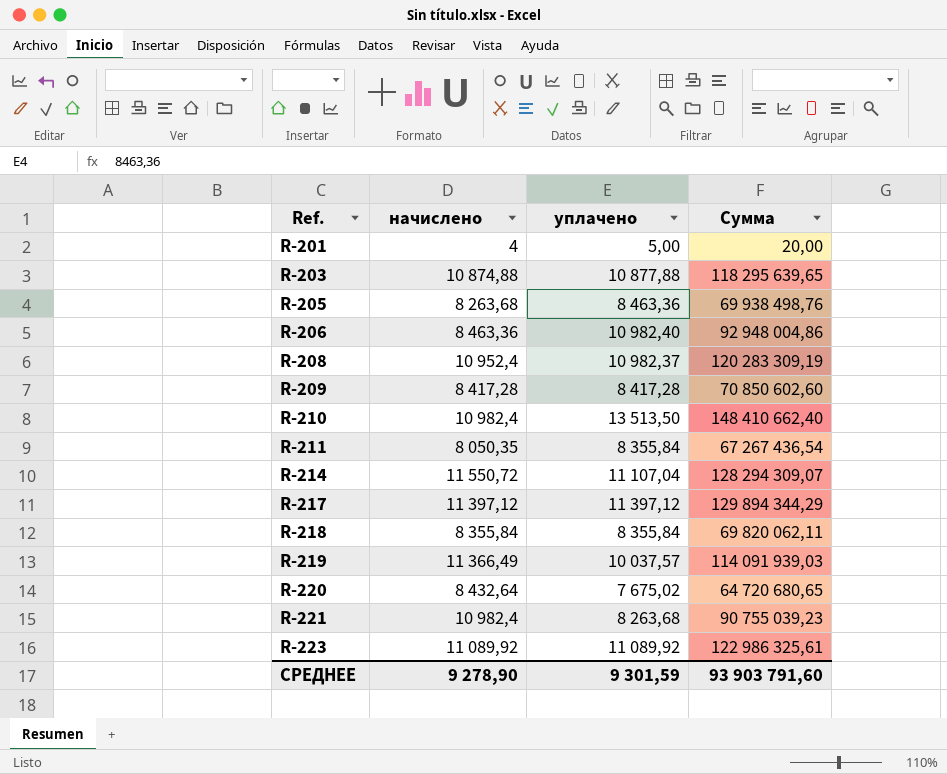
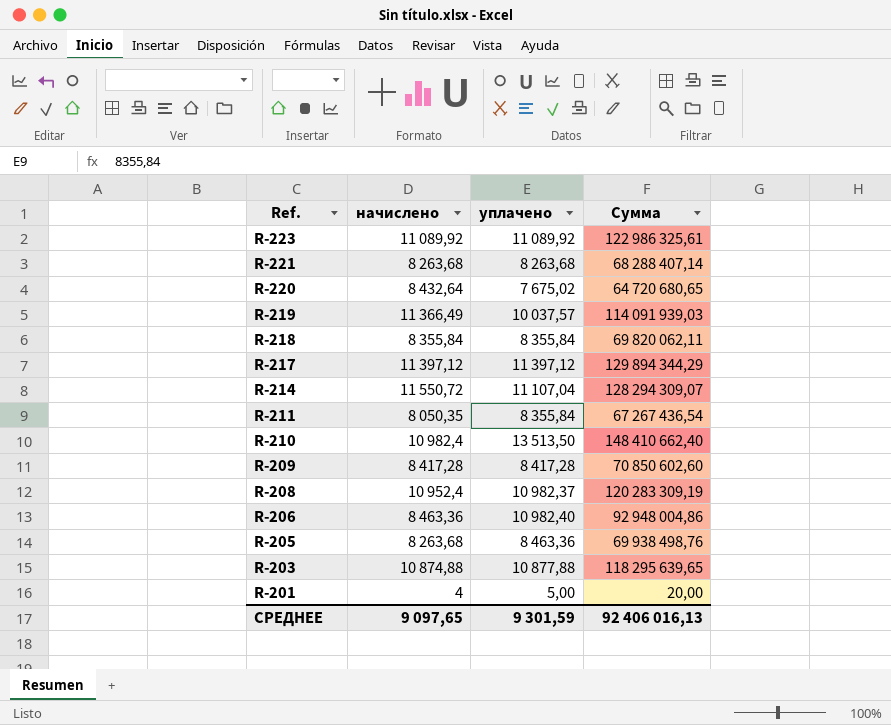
row order: Ref. ascending -> Ref. descending
R-221 | начислено: 10 982,4 -> 8 263,68
R-221 | Сумма: 90 755 039,23 -> 68 288 407,14
СРЕДНЕЕ | начислено: 9 278,90 -> 9 097,65
СРЕДНЕЕ | Сумма: 93 903 791,60 -> 92 406 016,13

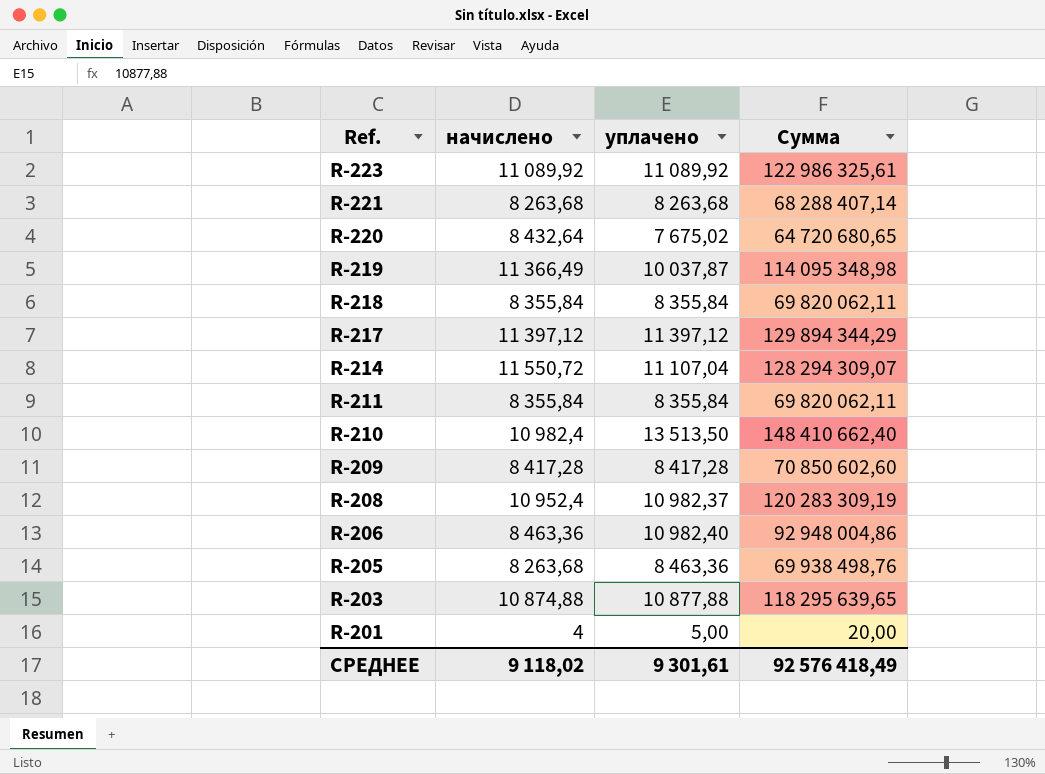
R-219 | уплачено: 10 037,57 -> 10 037,87
R-219 | Сумма: 114 091 939,03 -> 114 095 348,98
R-211 | начислено: 8 050,35 -> 8 355,84
R-211 | Сумма: 67 267 436,54 -> 69 820 062,11
СРЕДНЕЕ | начислено: 9 097,65 -> 9 118,02
СРЕДНЕЕ | уплачено: 9 301,59 -> 9 301,61
СРЕДНЕЕ | Сумма: 92 406 016,13 -> 92 576 418,49

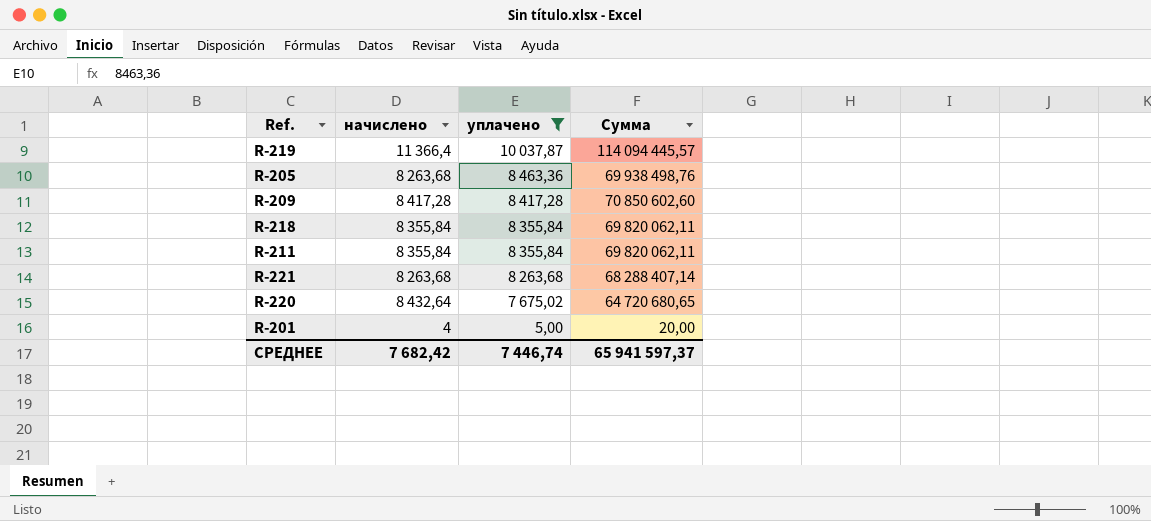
filter: none -> уплачено <= 10 037,87
row order: Ref. descending -> уплачено descending
R-219 | начислено: 11 366,49 -> 11 366,4
R-219 | Сумма: 114 095 348,98 -> 114 094 445,57
СРЕДНЕЕ | начислено: 9 118,02 -> 7 682,42
СРЕДНЕЕ | уплачено: 9 301,61 -> 7 446,74
СРЕДНЕЕ | Сумма: 92 576 418,49 -> 65 941 597,37

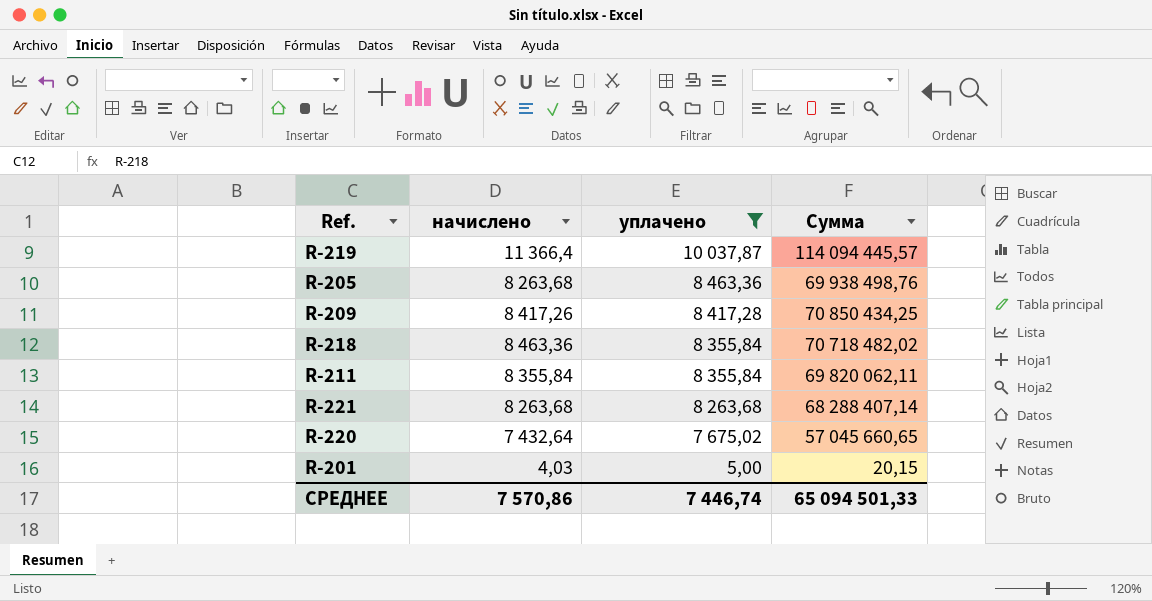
R-209 | начислено: 8 417,28 -> 8 417,26
R-209 | Сумма: 70 850 602,60 -> 70 850 434,25
R-218 | начислено: 8 355,84 -> 8 463,36
R-218 | Сумма: 69 820 062,11 -> 70 718 482,02
R-220 | начислено: 8 432,64 -> 7 432,64
R-220 | Сумма: 64 720 680,65 -> 57 045 660,65
R-201 | начислено: 4 -> 4,03
R-201 | Сумма: 20,00 -> 20,15
СРЕДНЕЕ | начислено: 7 682,42 -> 7 570,86
СРЕДНЕЕ | Сумма: 65 941 597,37 -> 65 094 501,33

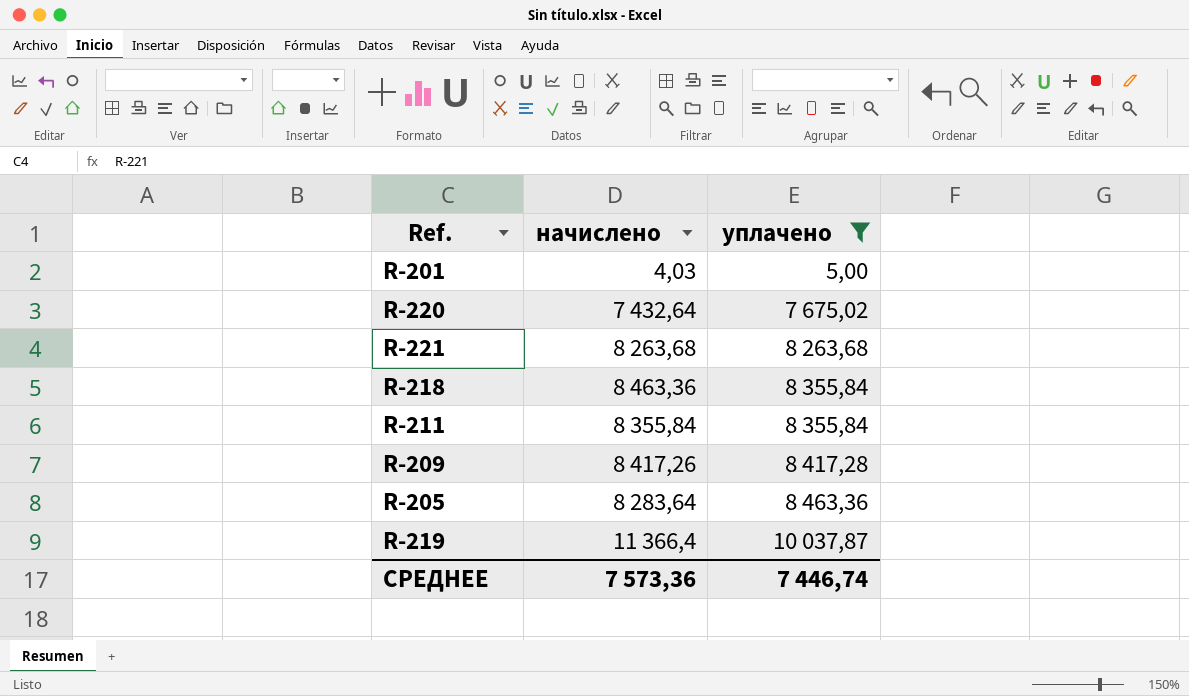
row order: уплачено descending -> уплачено ascending
column Сумма | formula: [начислено] * [уплачено] -> none
R-205 | начислено: 8 263,68 -> 8 283,64
СРЕДНЕЕ | начислено: 7 570,86 -> 7 573,36

